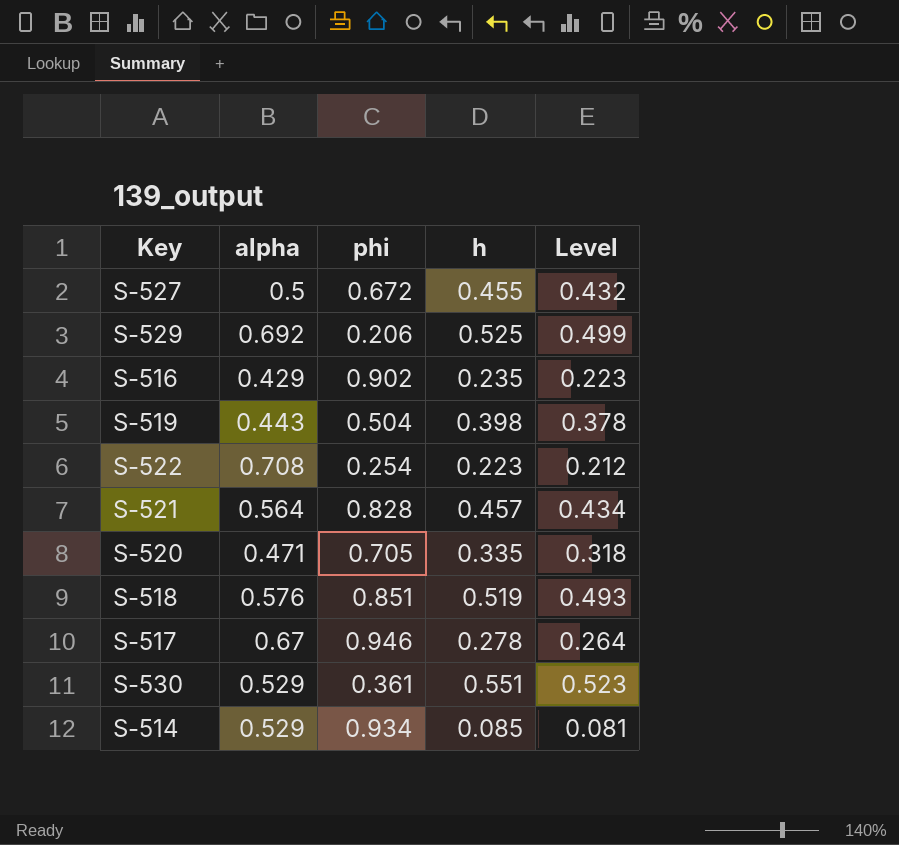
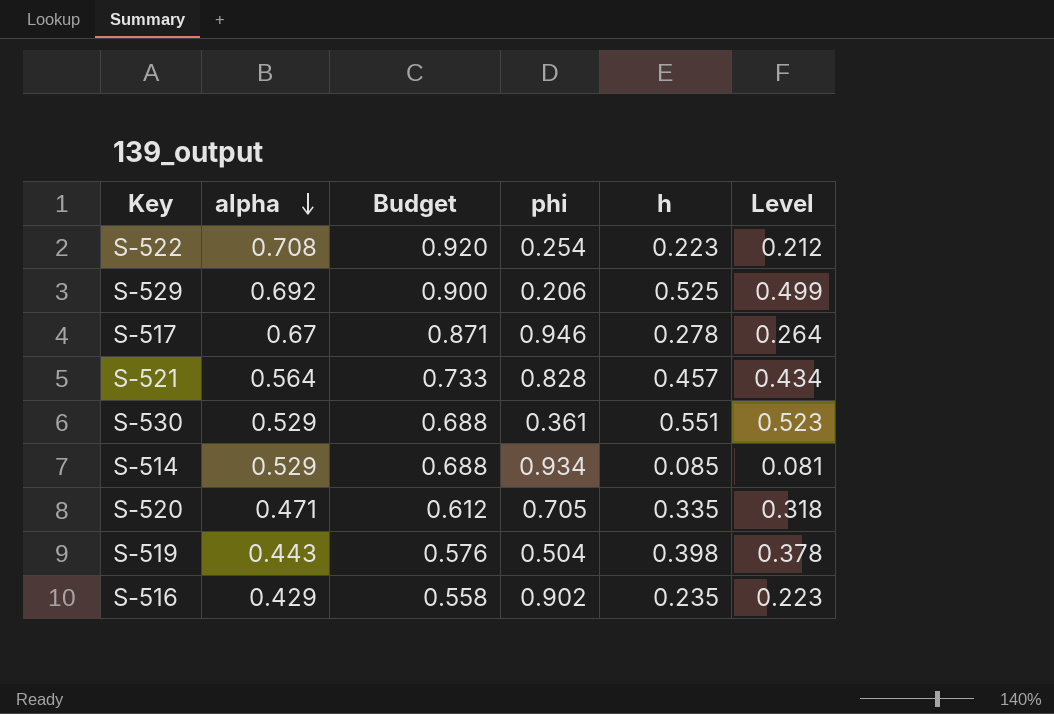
row order: none -> alpha descending
column Budget | formula: none -> [alpha] * 1.3
row S-527: 0.5 | 0.672 | 0.455 | 0.432 -> none
row S-518: 0.576 | 0.851 | 0.519 | 0.493 -> none

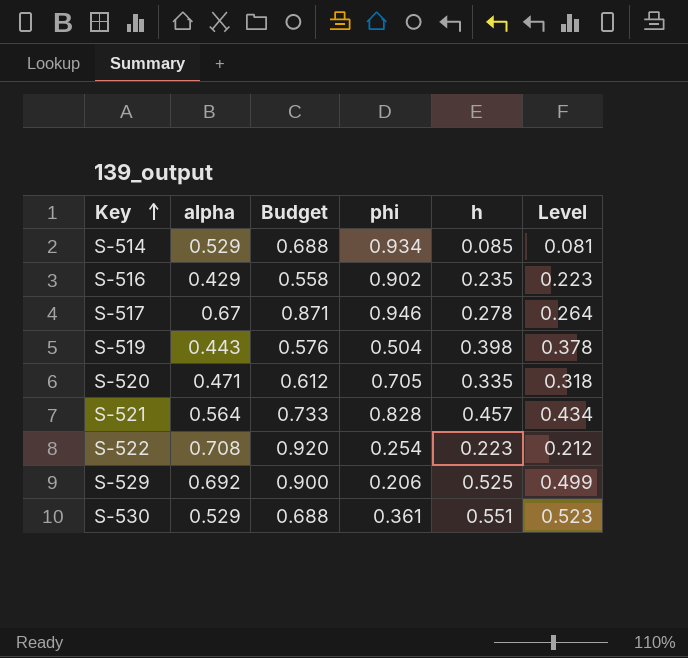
row order: alpha descending -> Key ascending

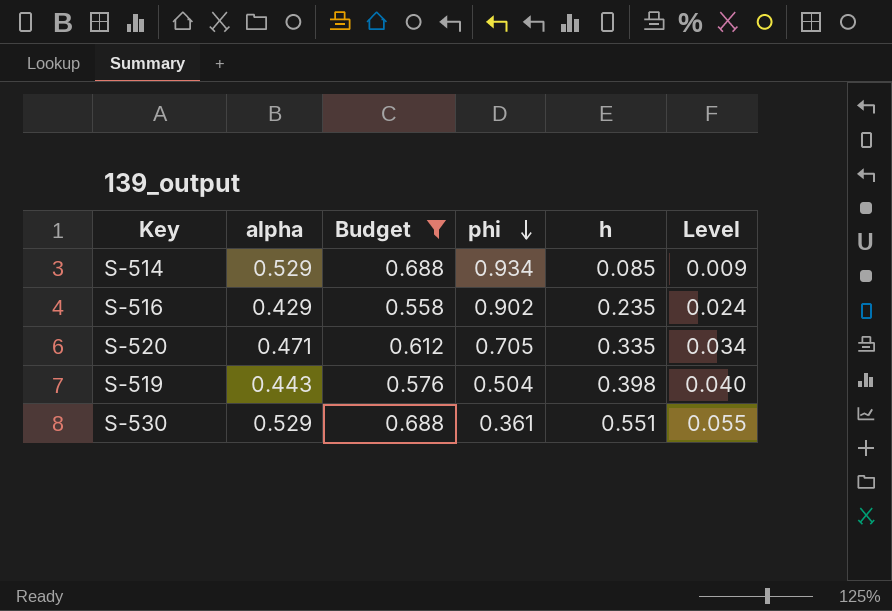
filter: none -> Budget <= 0.688
row order: Key ascending -> phi descending
column Level | formula: [h] * 0.95 -> [h] * 0.1

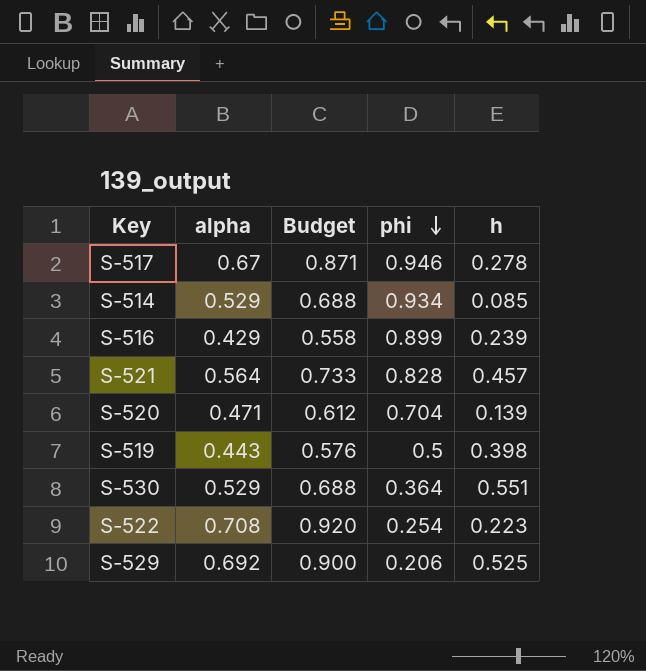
filter: Budget <= 0.688 -> none
column Level | formula: [h] * 0.1 -> none
S-516 | phi: 0.902 -> 0.899
S-516 | h: 0.235 -> 0.239
S-520 | phi: 0.705 -> 0.704
S-520 | h: 0.335 -> 0.139
S-519 | phi: 0.504 -> 0.5
S-530 | phi: 0.361 -> 0.364

